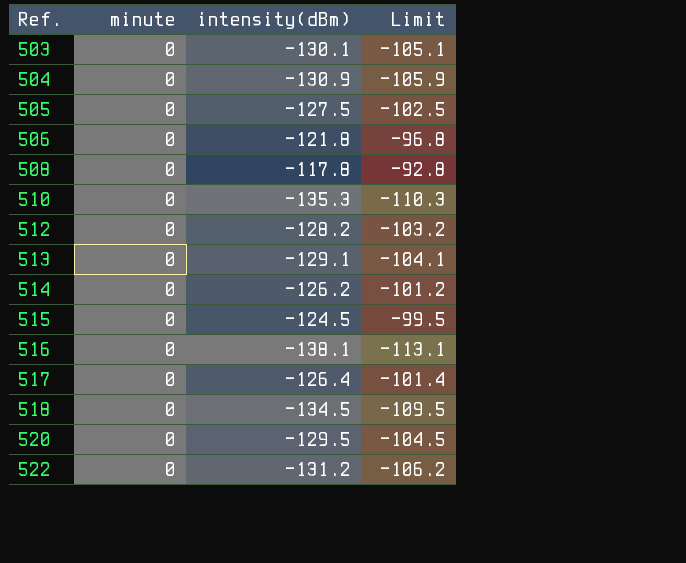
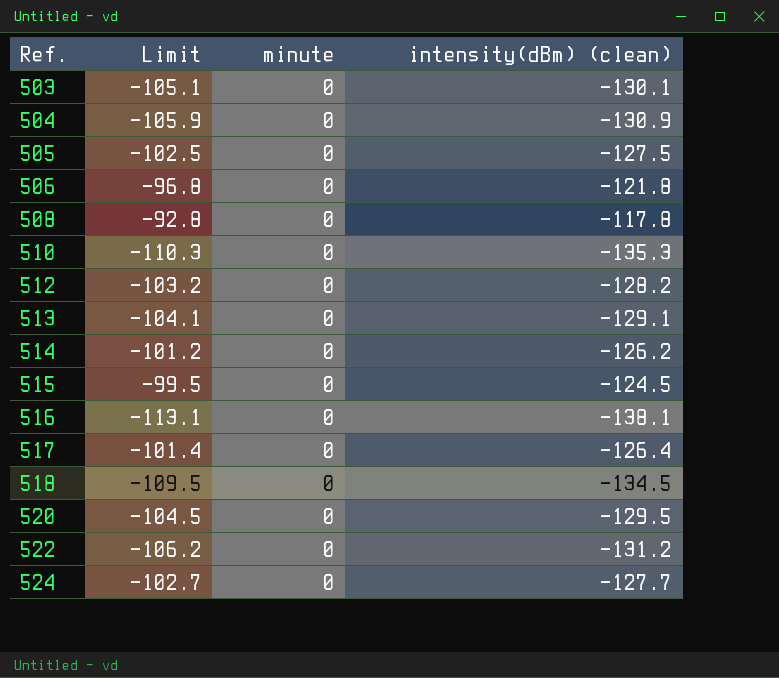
column Limit | position: 4 -> 2
column name: intensity(dBm) -> intensity(dBm) (clean)
row 524: none -> -102.7 | 0 | -127.7

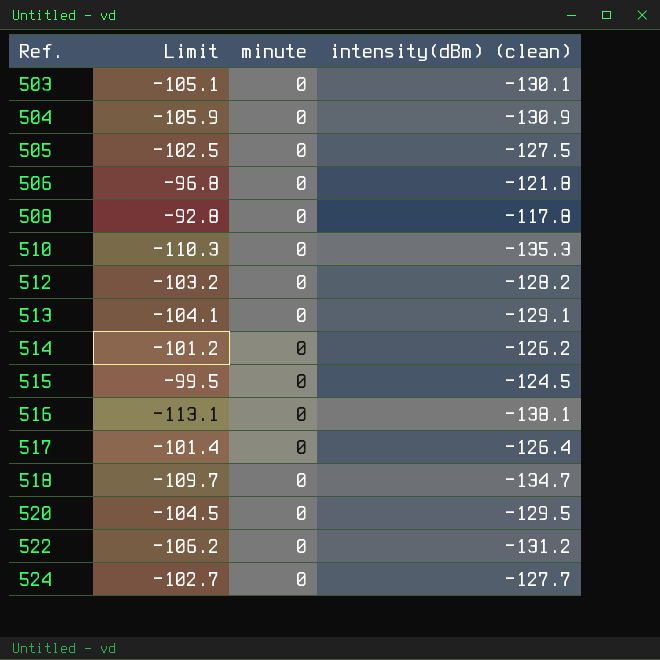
518 | Limit: -109.5 -> -109.7
518 | intensity(dBm) (clean): -134.5 -> -134.7

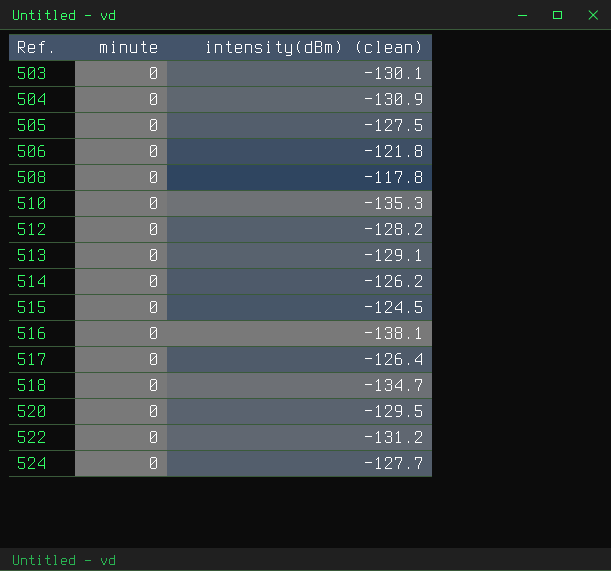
column Limit | formula: [intensity(dBm) (clean)] + 25 -> none

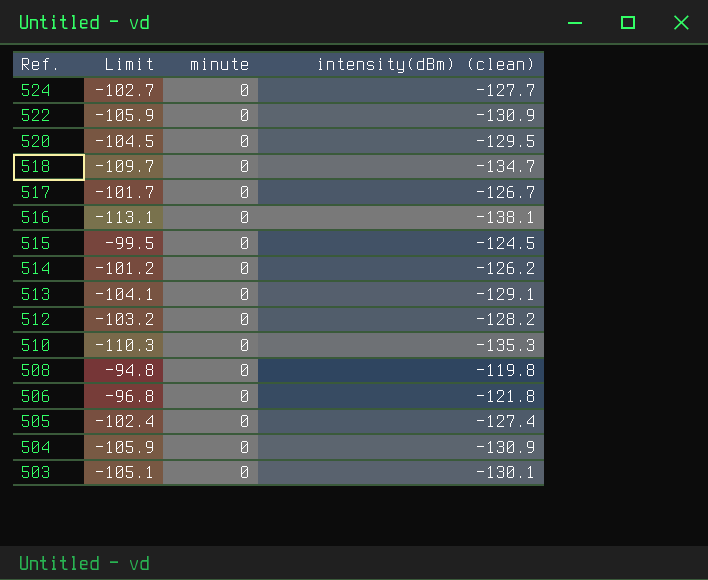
row order: Ref. ascending -> Ref. descending
column Limit | formula: none -> [intensity(dBm) (clean)] + 25
522 | intensity(dBm) (clean): -131.2 -> -130.9
517 | intensity(dBm) (clean): -126.4 -> -126.7
508 | intensity(dBm) (clean): -117.8 -> -119.8
505 | intensity(dBm) (clean): -127.5 -> -127.4

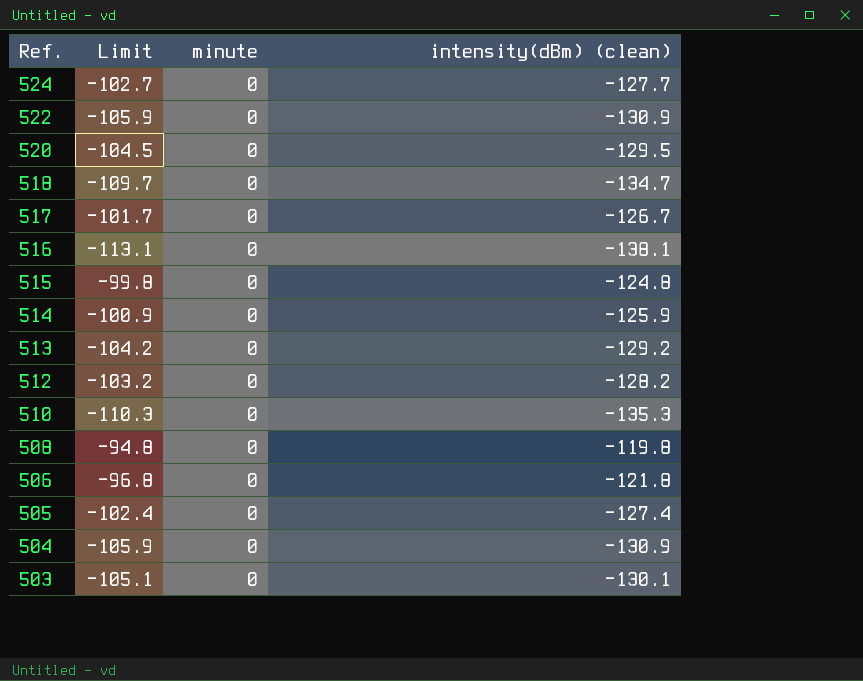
515 | Limit: -99.5 -> -99.8
515 | intensity(dBm) (clean): -124.5 -> -124.8
514 | Limit: -101.2 -> -100.9
514 | intensity(dBm) (clean): -126.2 -> -125.9
513 | Limit: -104.1 -> -104.2
513 | intensity(dBm) (clean): -129.1 -> -129.2

